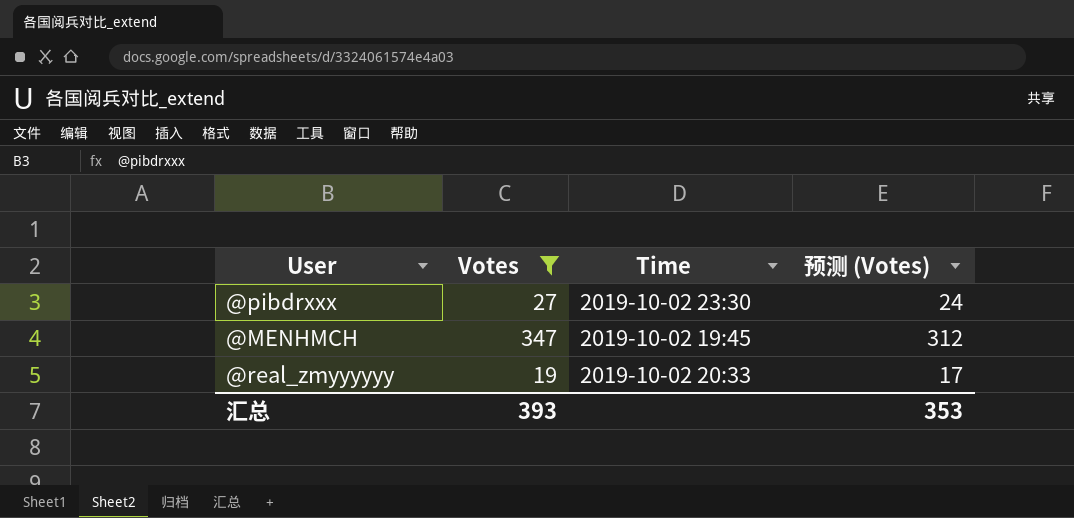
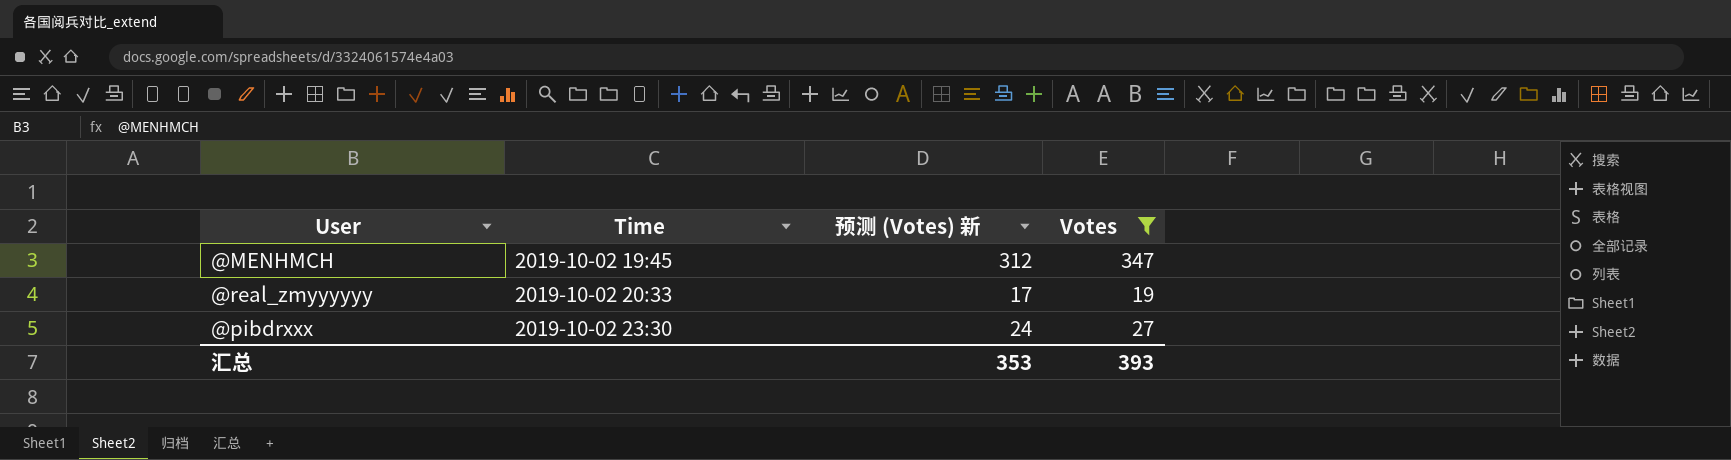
row order: none -> Time ascending
column name: 预测 (Votes) -> 预测 (Votes) 新
column Votes | position: 2 -> 4

